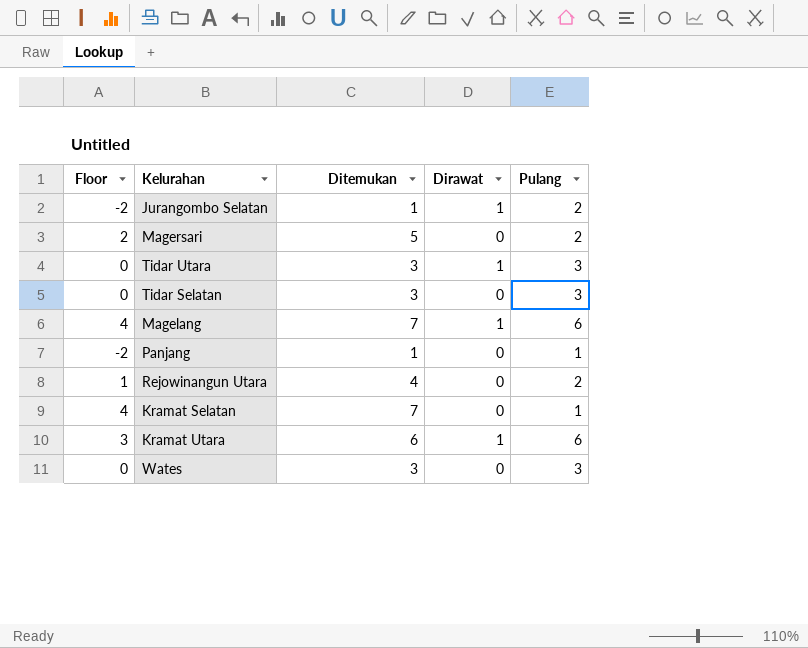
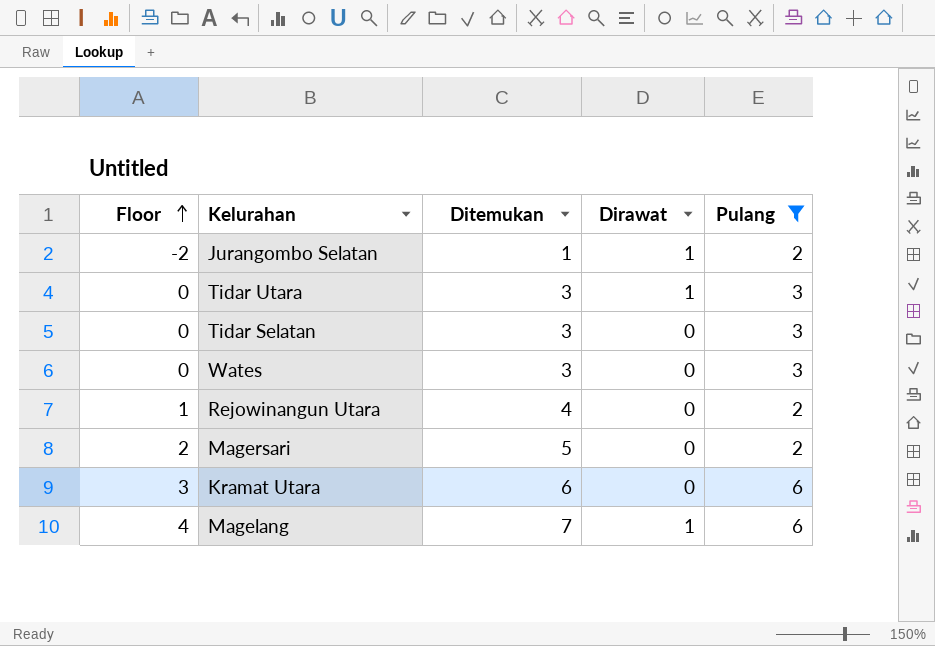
filter: none -> Pulang != 1
row order: none -> Floor ascending
Kramat Utara | Dirawat: 1 -> 0

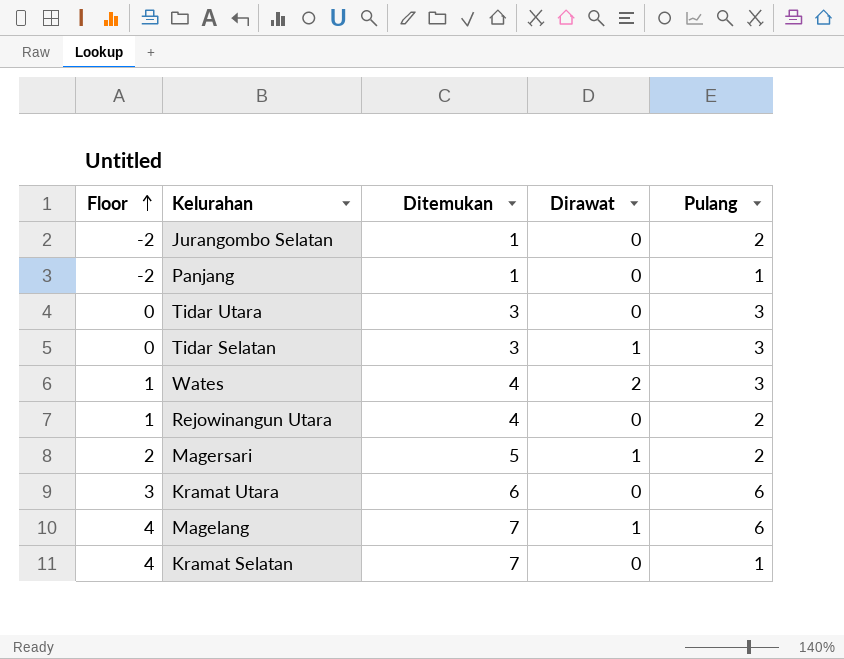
filter: Pulang != 1 -> none
Jurangombo Selatan | Dirawat: 1 -> 0
Tidar Utara | Dirawat: 1 -> 0
Tidar Selatan | Dirawat: 0 -> 1
Wates | Floor: 0 -> 1
Wates | Ditemukan: 3 -> 4
Wates | Dirawat: 0 -> 2
Magersari | Dirawat: 0 -> 1

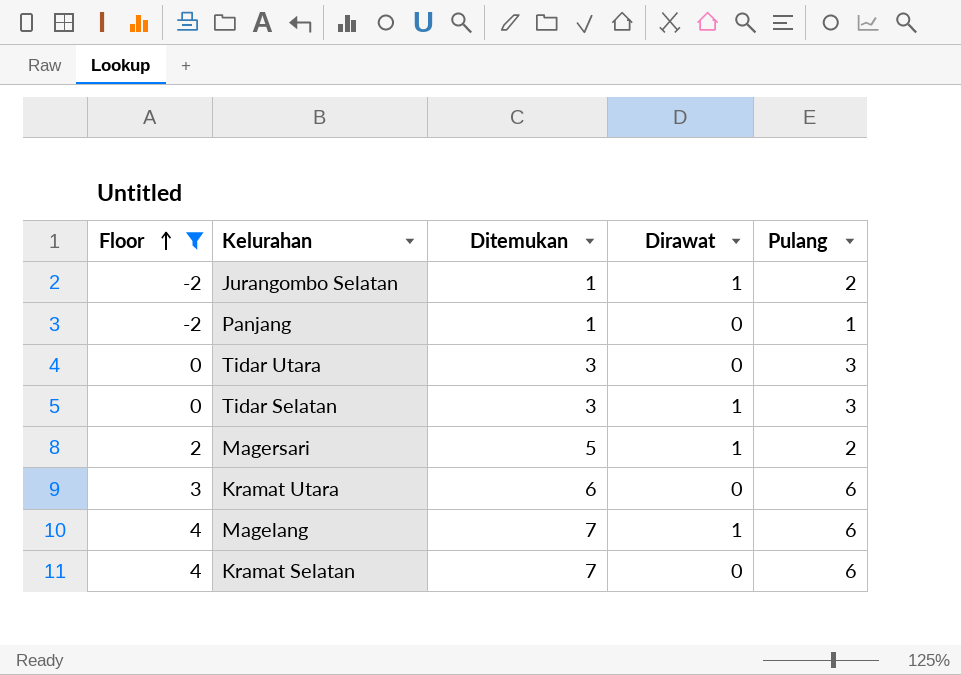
filter: none -> Floor != 1
Jurangombo Selatan | Dirawat: 0 -> 1
Kramat Selatan | Pulang: 1 -> 6

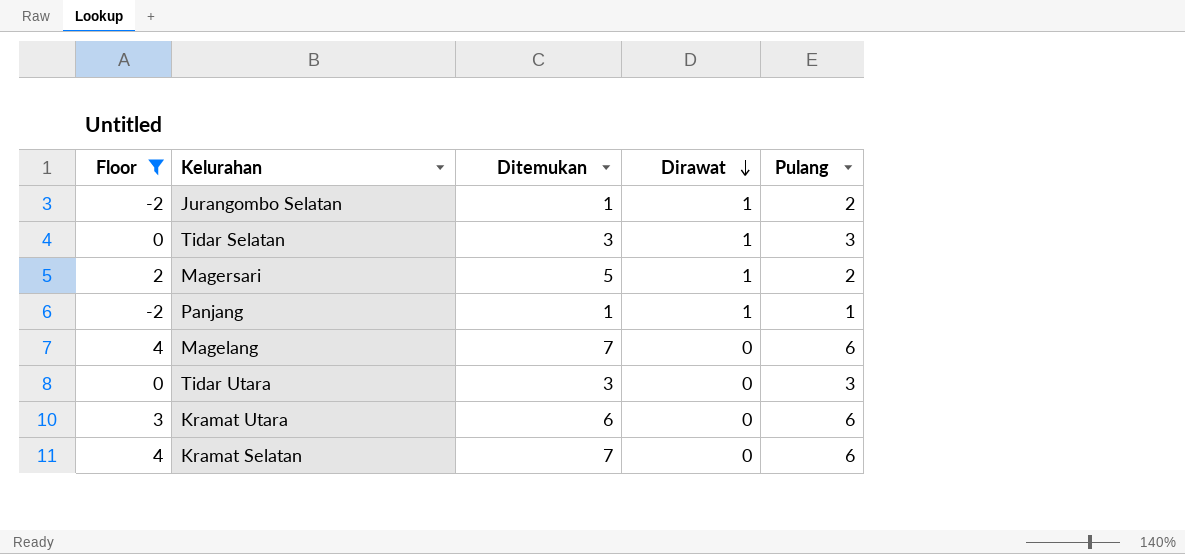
row order: Floor ascending -> Dirawat descending
Panjang | Dirawat: 0 -> 1
Magelang | Dirawat: 1 -> 0

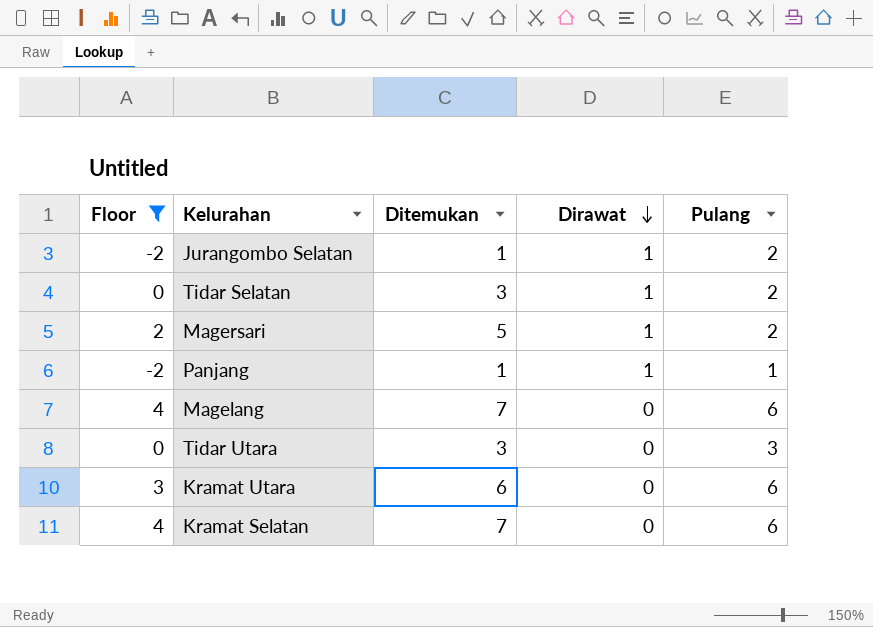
Tidar Selatan | Pulang: 3 -> 2

